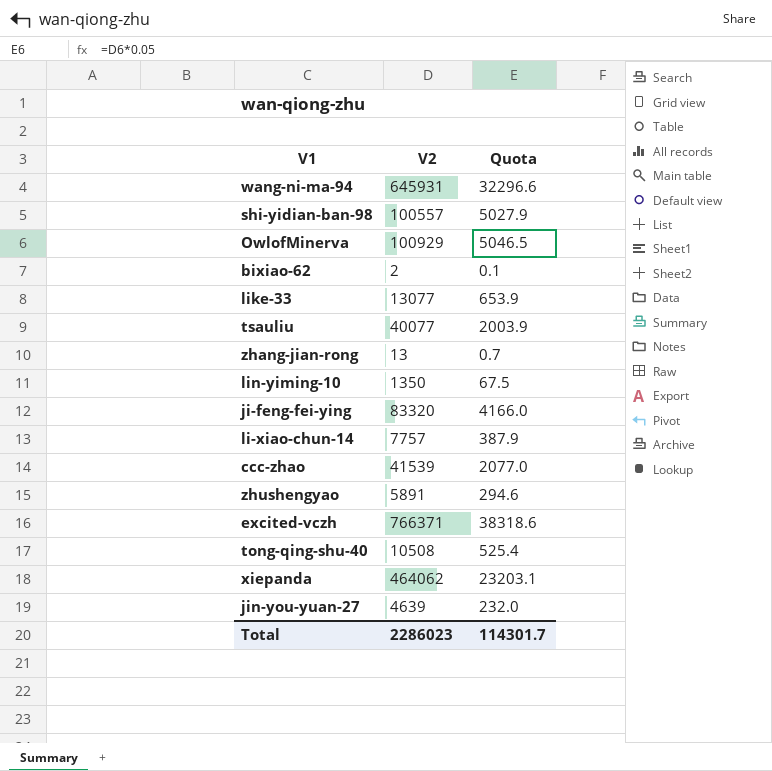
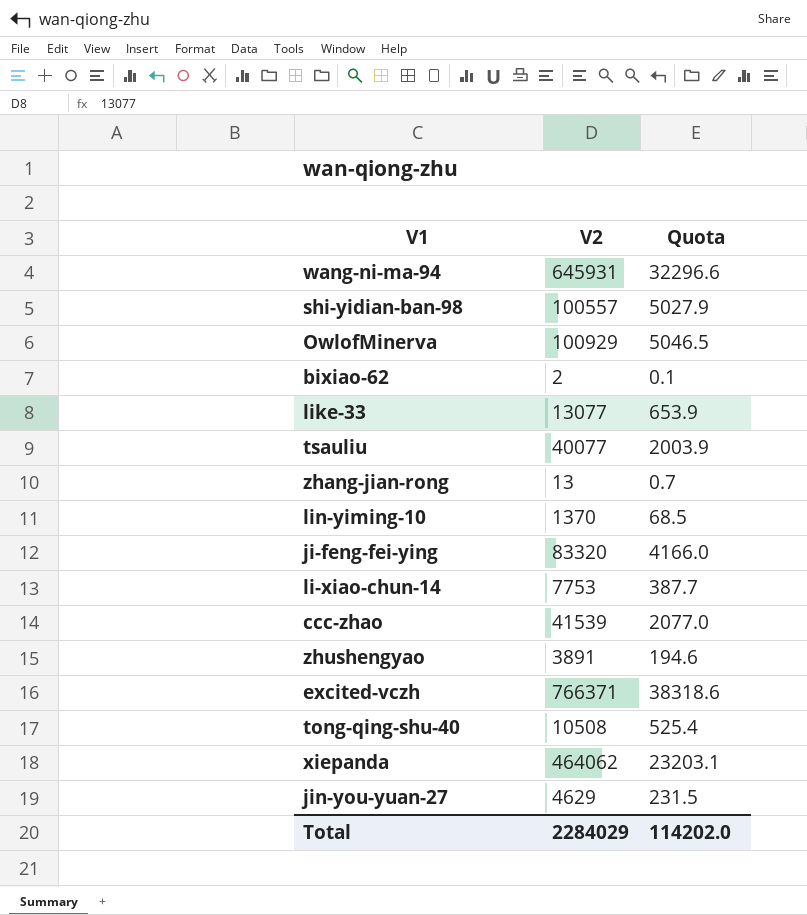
lin-yiming-10 | V2: 1350 -> 1370
lin-yiming-10 | Quota: 67.5 -> 68.5
li-xiao-chun-14 | V2: 7757 -> 7753
li-xiao-chun-14 | Quota: 387.9 -> 387.7
zhushengyao | V2: 5891 -> 3891
zhushengyao | Quota: 294.6 -> 194.6
jin-you-yuan-27 | V2: 4639 -> 4629
jin-you-yuan-27 | Quota: 232.0 -> 231.5
Total | V2: 2286023 -> 2284029
Total | Quota: 114301.7 -> 114202.0

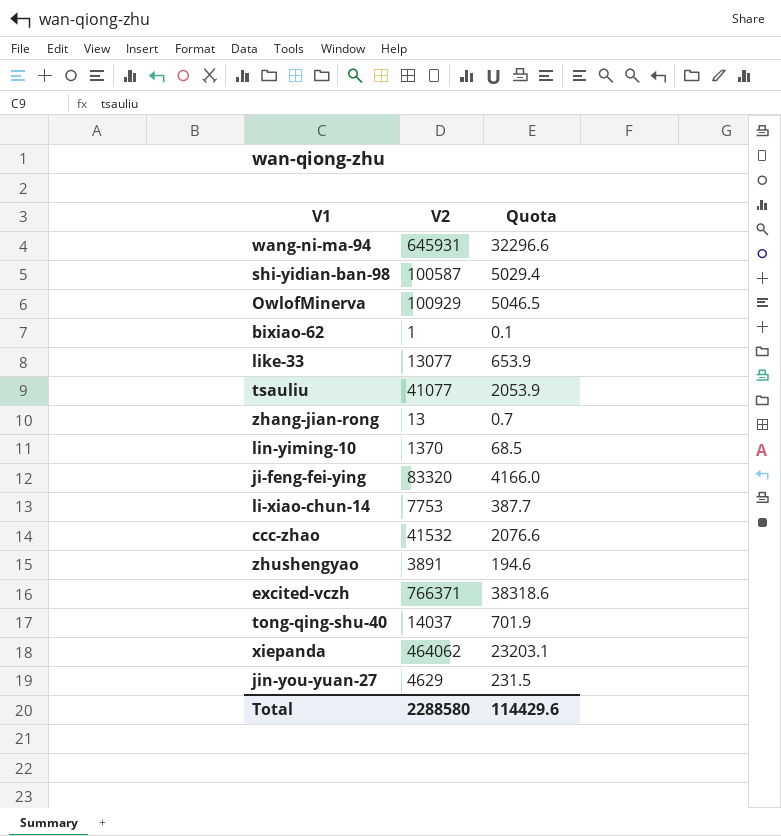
shi-yidian-ban-98 | V2: 100557 -> 100587
shi-yidian-ban-98 | Quota: 5027.9 -> 5029.4
bixiao-62 | V2: 2 -> 1
tsauliu | V2: 40077 -> 41077
tsauliu | Quota: 2003.9 -> 2053.9
ccc-zhao | V2: 41539 -> 41532
ccc-zhao | Quota: 2077.0 -> 2076.6
tong-qing-shu-40 | V2: 10508 -> 14037
tong-qing-shu-40 | Quota: 525.4 -> 701.9
Total | V2: 2284029 -> 2288580
Total | Quota: 114202.0 -> 114429.6

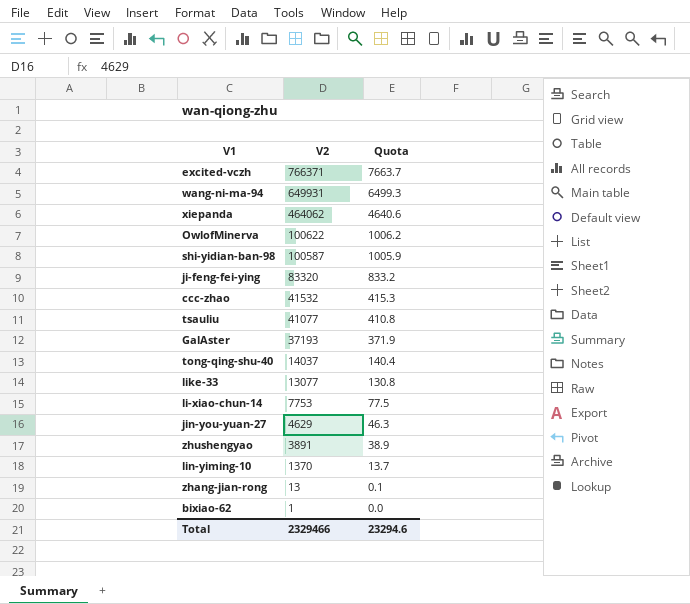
row order: none -> V2 descending
column Quota | formula: [V2] * 0.05 -> [V2] * 0.01
wang-ni-ma-94 | V2: 645931 -> 649931
OwlofMinerva | V2: 100929 -> 100622
row GalAster: none -> 37193 | 371.9
Total | V2: 2288580 -> 2329466
Total | Quota: 114429.6 -> 23294.6

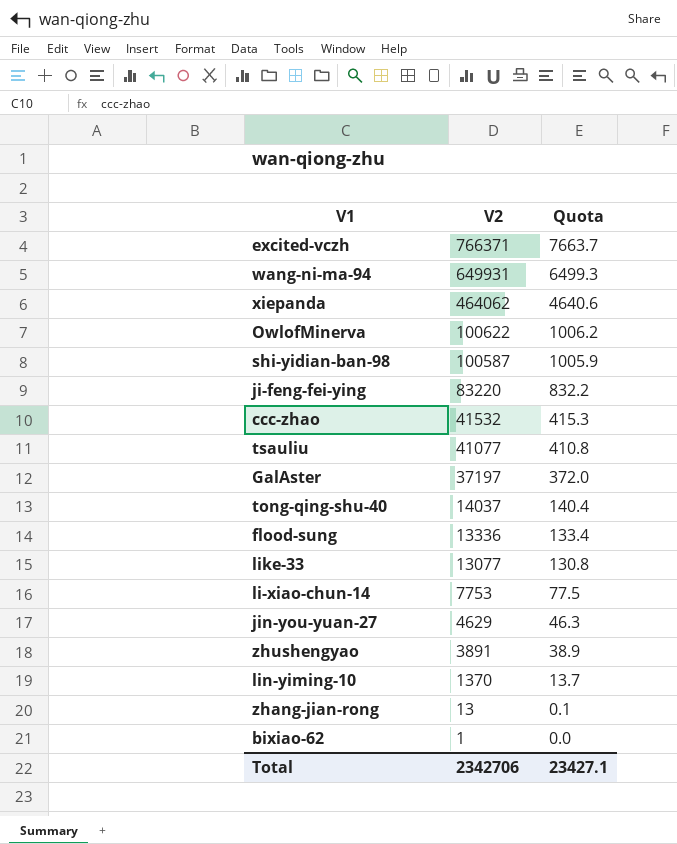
ji-feng-fei-ying | V2: 83320 -> 83220
ji-feng-fei-ying | Quota: 833.2 -> 832.2
GalAster | V2: 37193 -> 37197
GalAster | Quota: 371.9 -> 372.0
row flood-sung: none -> 13336 | 133.4
Total | V2: 2329466 -> 2342706
Total | Quota: 23294.6 -> 23427.1

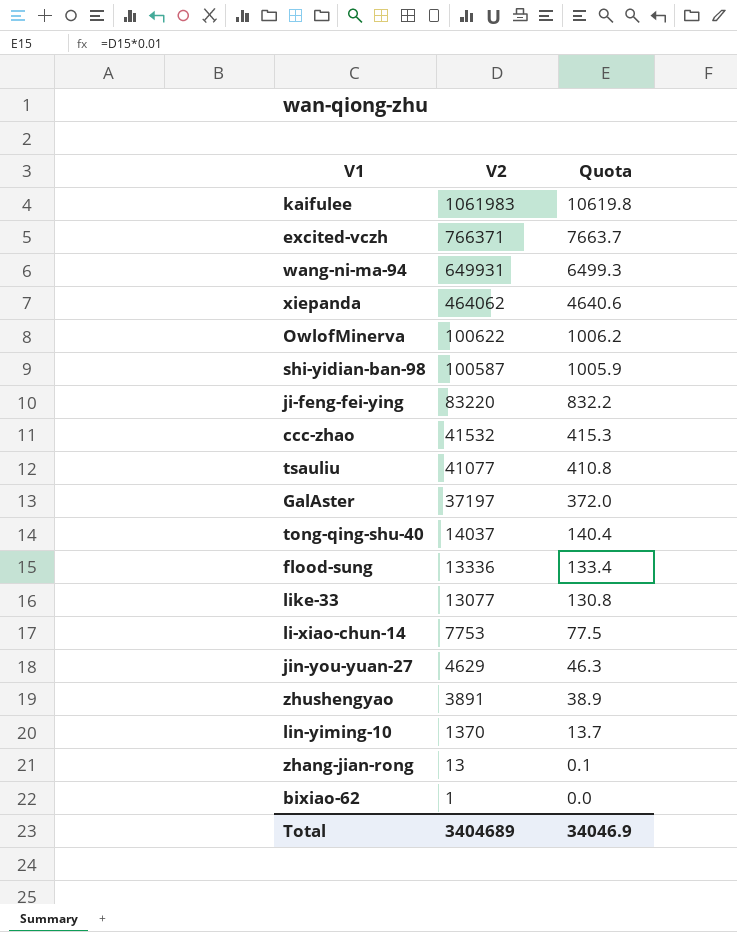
row kaifulee: none -> 1061983 | 10619.8
Total | V2: 2342706 -> 3404689
Total | Quota: 23427.1 -> 34046.9

